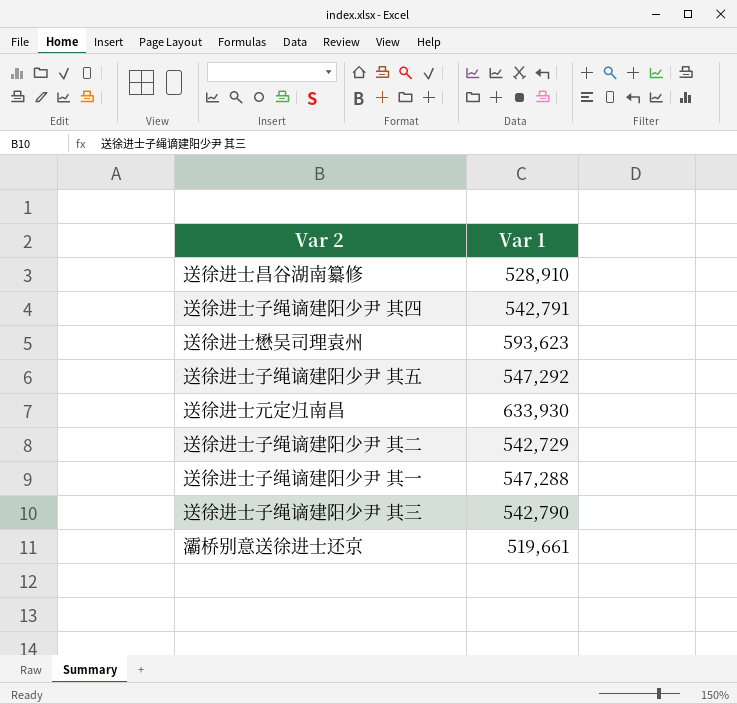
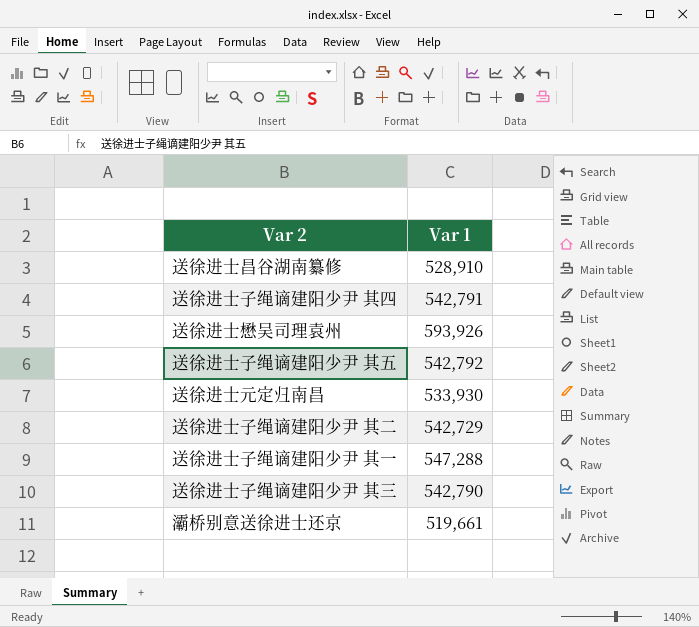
送徐进士懋吴司理袁州 | Var 1: 593,623 -> 593,926
送徐进士子绳谪建阳少尹 其五 | Var 1: 547,292 -> 542,792
送徐进士元定归南昌 | Var 1: 633,930 -> 533,930

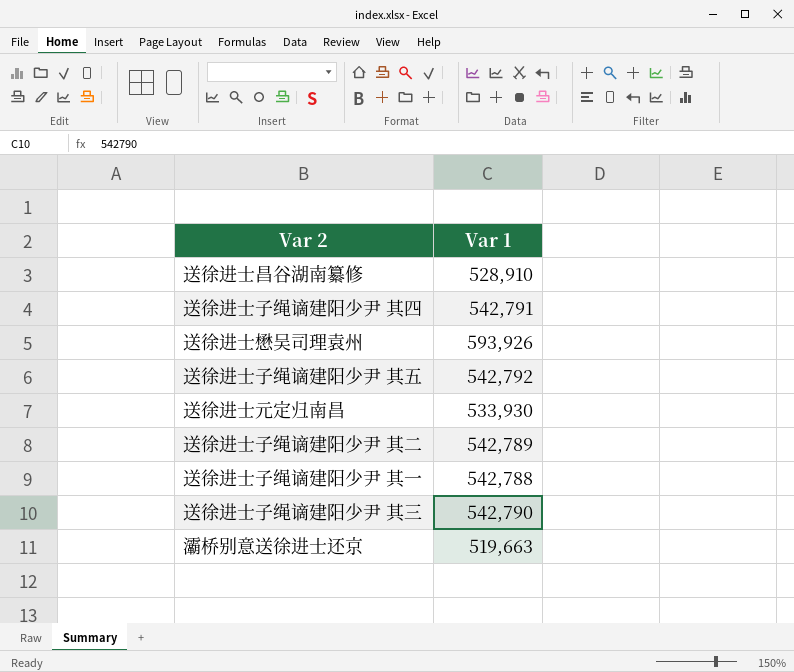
送徐进士子绳谪建阳少尹 其二 | Var 1: 542,729 -> 542,789
送徐进士子绳谪建阳少尹 其一 | Var 1: 547,288 -> 542,788
灞桥别意送徐进士还京 | Var 1: 519,661 -> 519,663

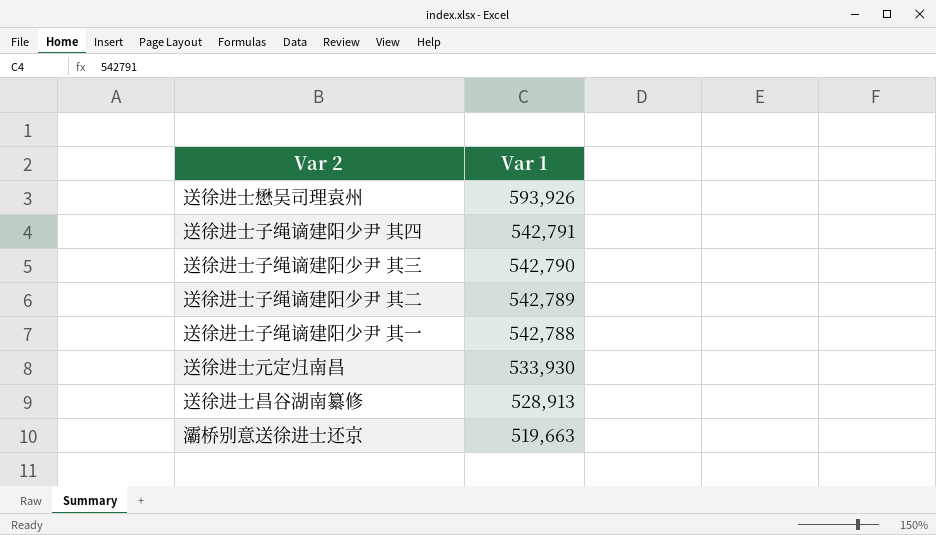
row order: none -> Var 1 descending
row 送徐进士子绳谪建阳少尹 其五: 542,792 -> none
送徐进士昌谷湖南纂修 | Var 1: 528,910 -> 528,913

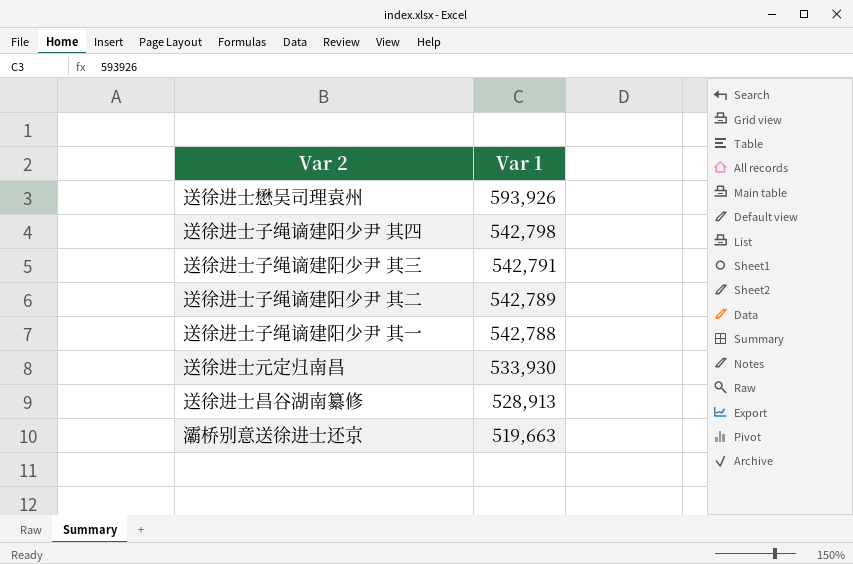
送徐进士子绳谪建阳少尹 其四 | Var 1: 542,791 -> 542,798
送徐进士子绳谪建阳少尹 其三 | Var 1: 542,790 -> 542,791

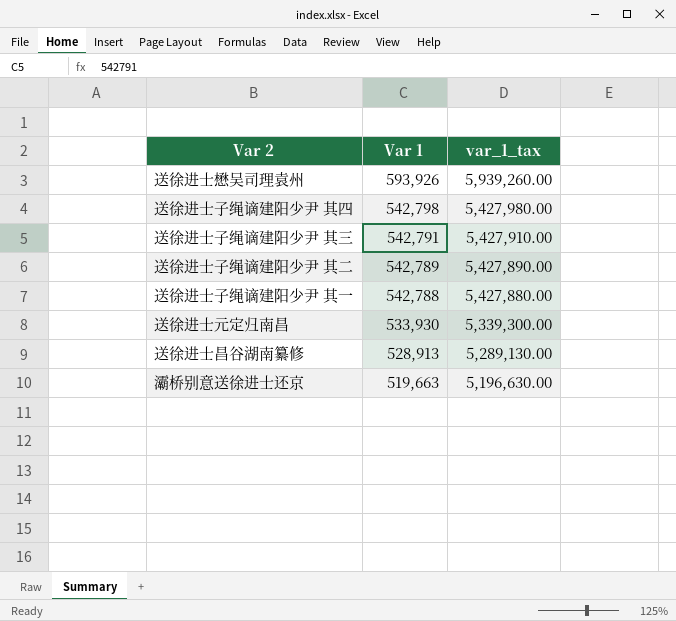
column var_1_tax | formula: none -> [Var 1] * 10

